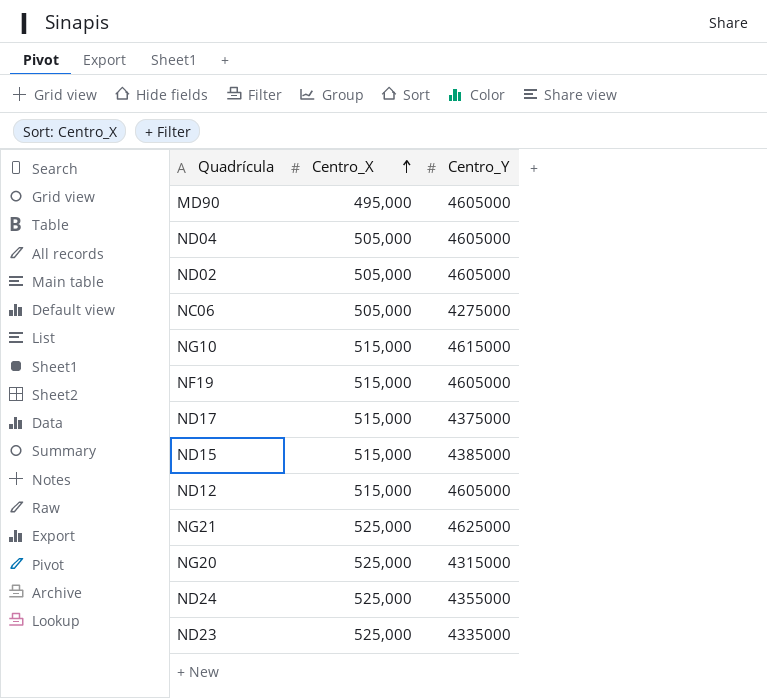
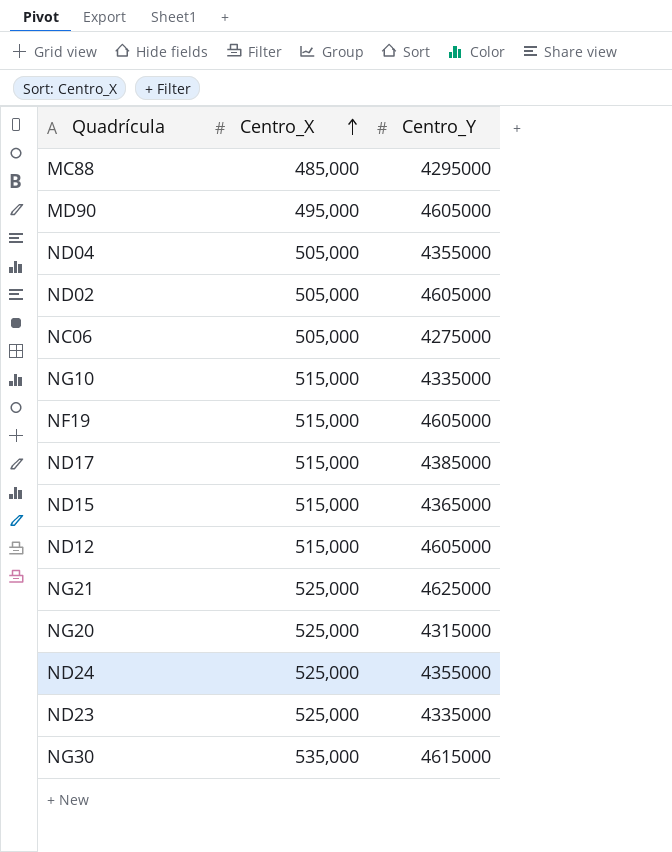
row MC88: none -> 485,000 | 4295000
ND04 | Centro_Y: 4605000 -> 4355000
NG10 | Centro_Y: 4615000 -> 4335000
ND17 | Centro_Y: 4375000 -> 4385000
ND15 | Centro_Y: 4385000 -> 4365000
row NG30: none -> 535,000 | 4615000

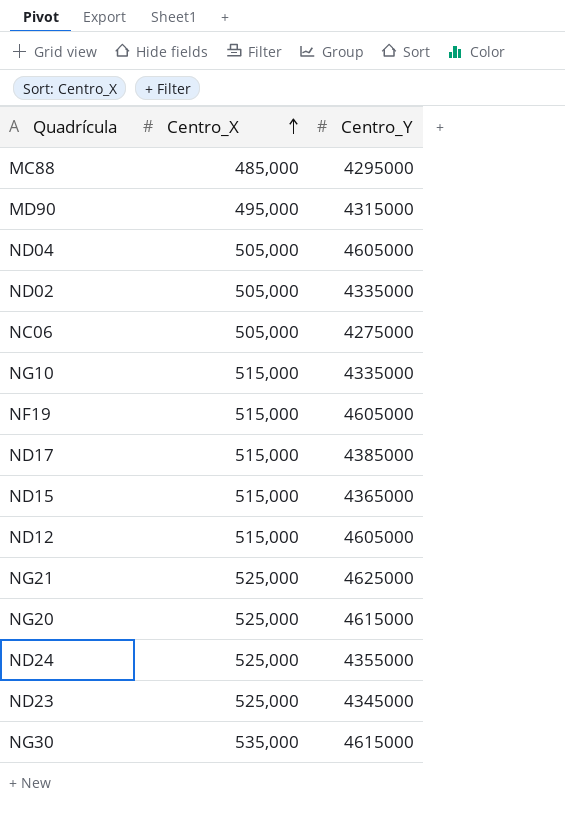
MD90 | Centro_Y: 4605000 -> 4315000
ND04 | Centro_Y: 4355000 -> 4605000
ND02 | Centro_Y: 4605000 -> 4335000
NG20 | Centro_Y: 4315000 -> 4615000
ND23 | Centro_Y: 4335000 -> 4345000

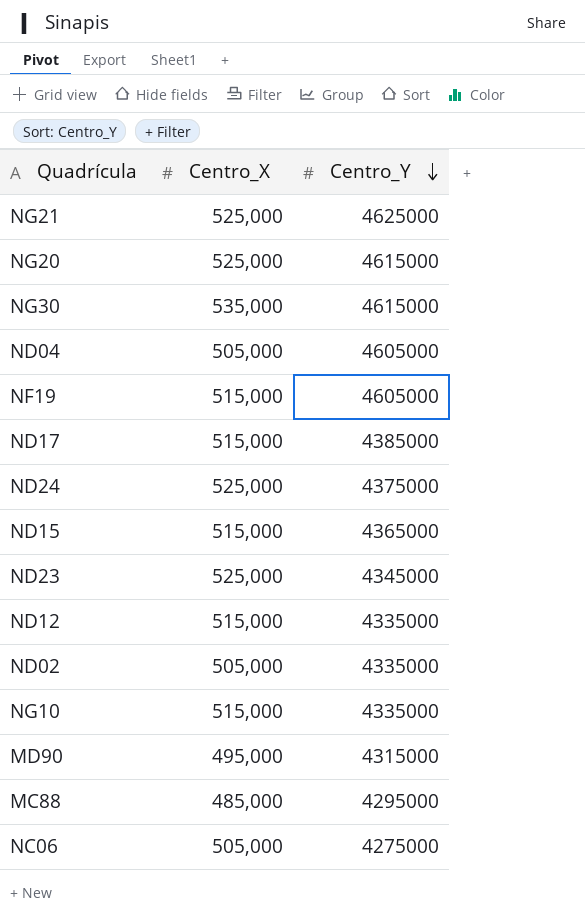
row order: Centro_X ascending -> Centro_Y descending
ND24 | Centro_Y: 4355000 -> 4375000
ND12 | Centro_Y: 4605000 -> 4335000

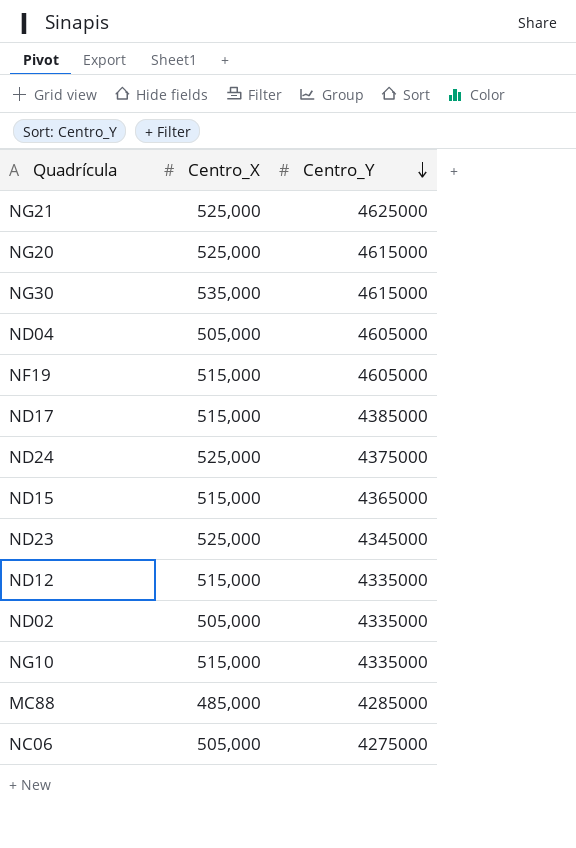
row MD90: 495,000 | 4315000 -> none
MC88 | Centro_Y: 4295000 -> 4285000

